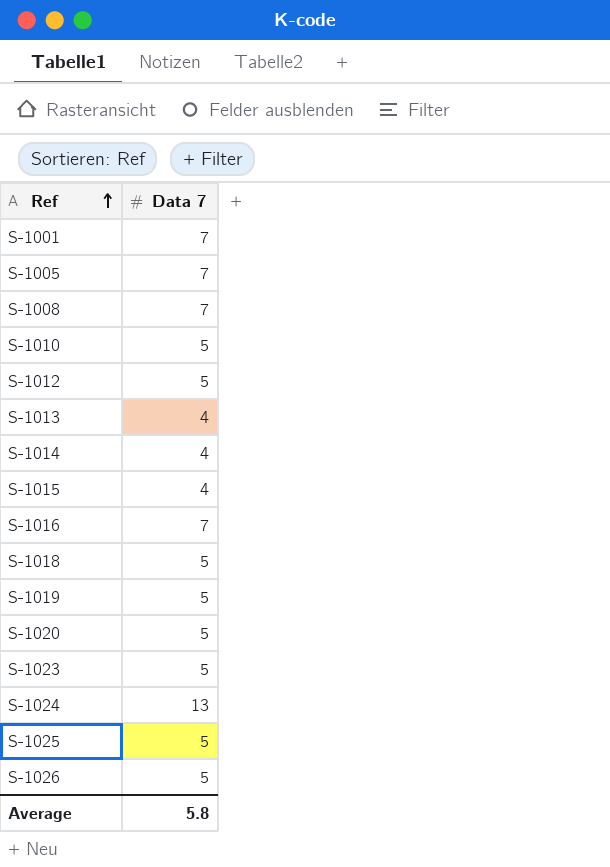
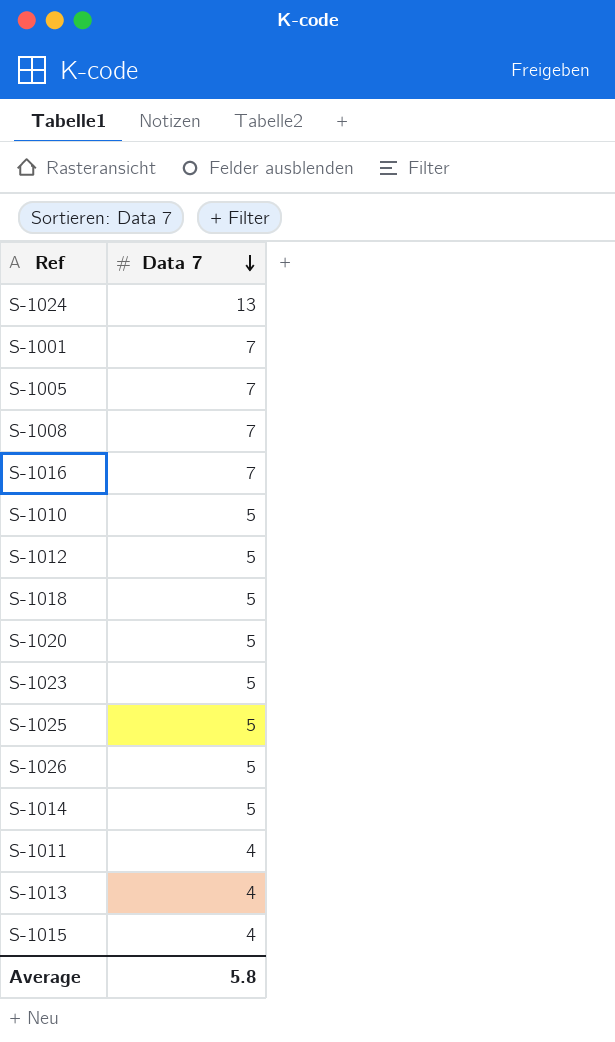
row order: Ref ascending -> Data 7 descending
row S-1019: 5 -> none
S-1014 | Data 7: 4 -> 5
row S-1011: none -> 4

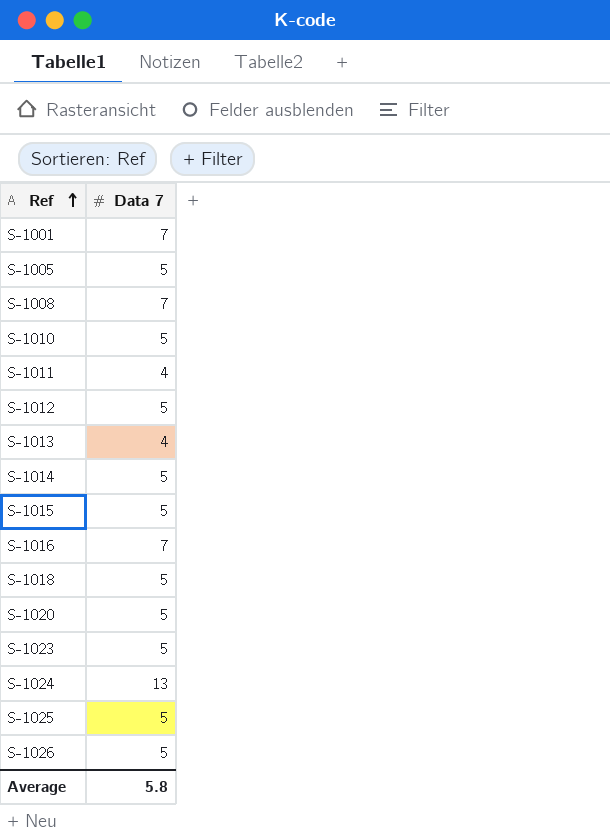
row order: Data 7 descending -> Ref ascending
S-1005 | Data 7: 7 -> 5
S-1015 | Data 7: 4 -> 5

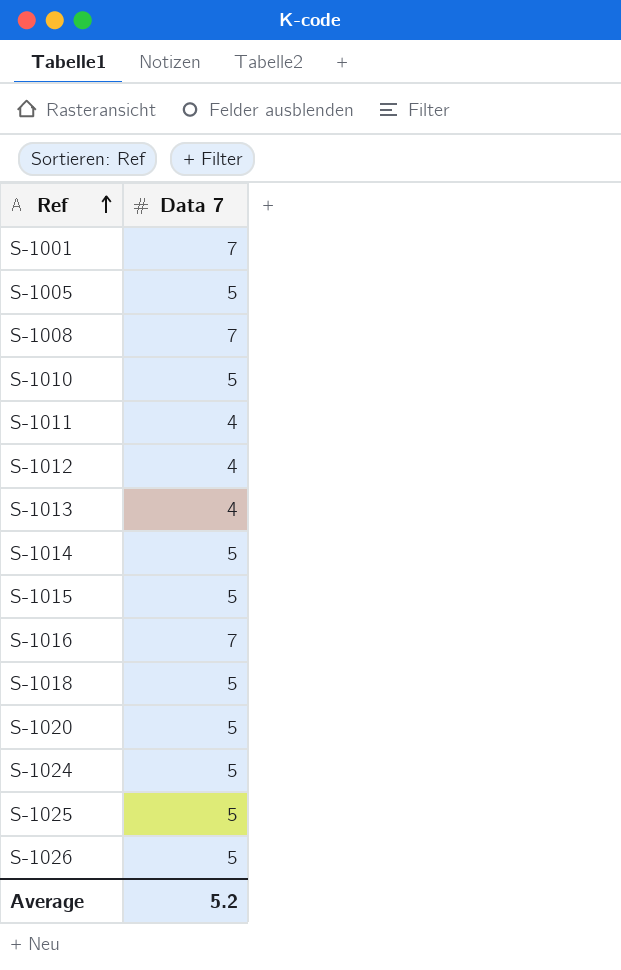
row S-1023: 5 -> none
S-1012 | Data 7: 5 -> 4
S-1024 | Data 7: 13 -> 5
Average | Data 7: 5.8 -> 5.2

